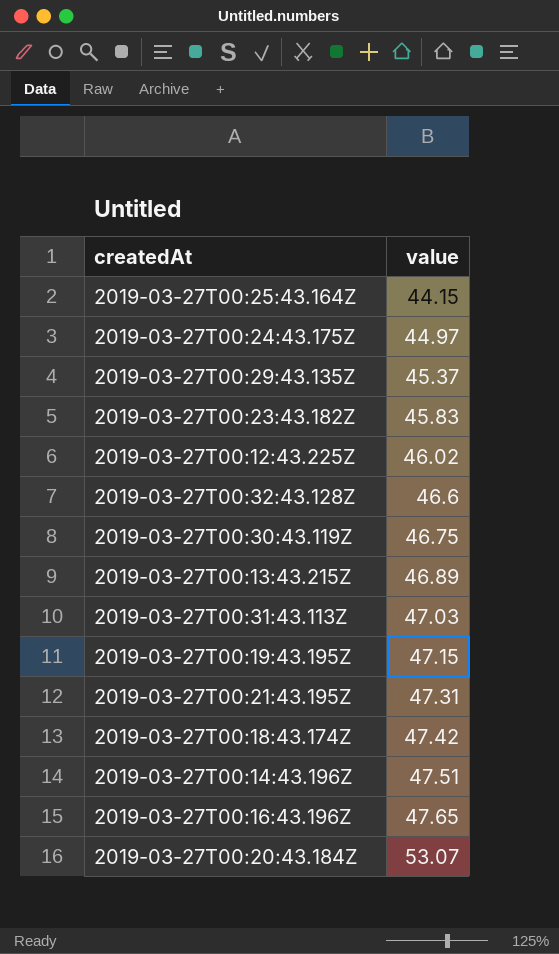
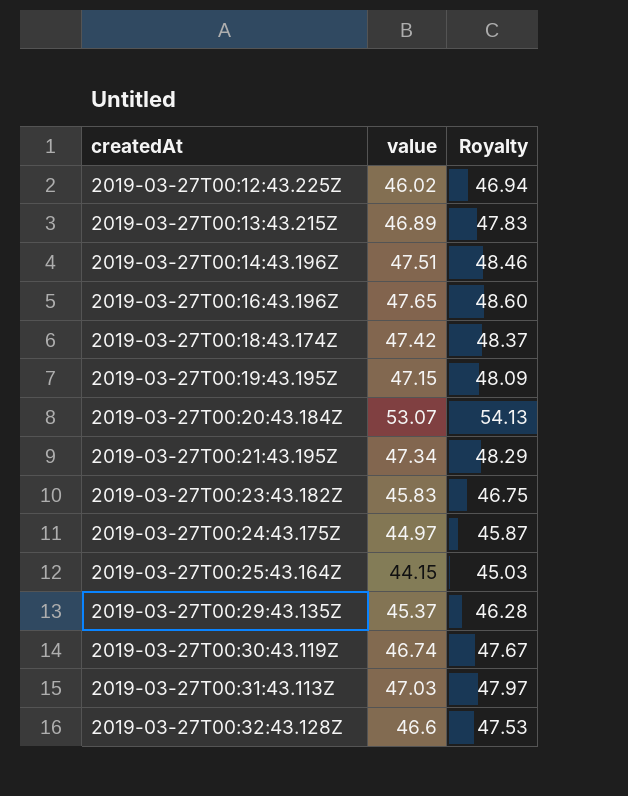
row order: value ascending -> createdAt ascending
column Royalty | formula: none -> [value] * 1.02
2019-03-27T00:21:43.195Z | value: 47.31 -> 47.34
2019-03-27T00:30:43.119Z | value: 46.75 -> 46.74

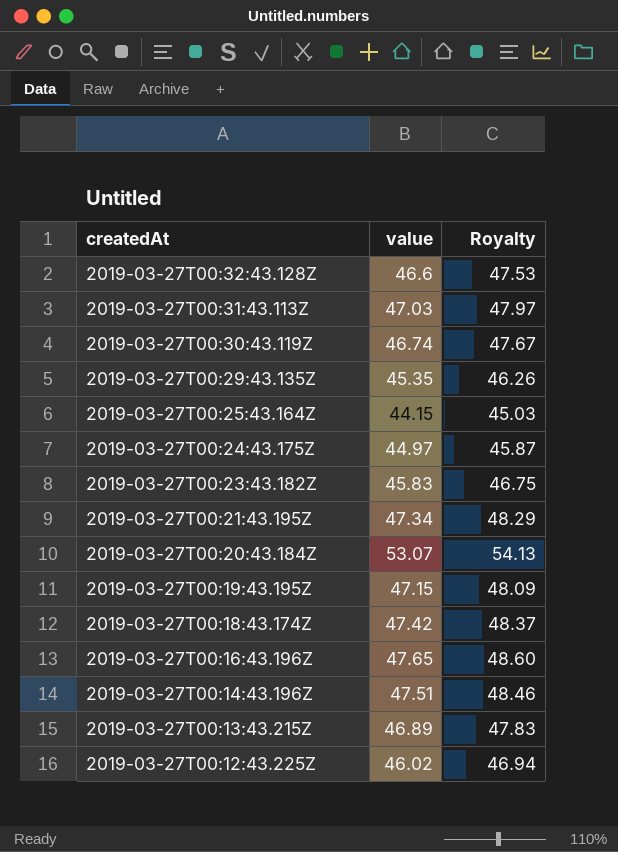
row order: createdAt ascending -> createdAt descending
2019-03-27T00:29:43.135Z | value: 45.37 -> 45.35
2019-03-27T00:29:43.135Z | Royalty: 46.28 -> 46.26

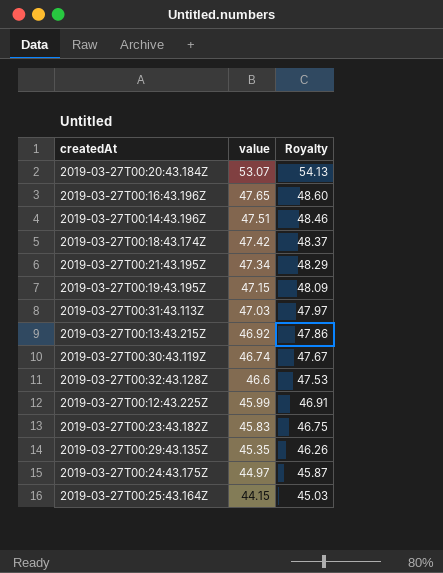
row order: createdAt descending -> value descending
2019-03-27T00:13:43.215Z | value: 46.89 -> 46.92
2019-03-27T00:13:43.215Z | Royalty: 47.83 -> 47.86
2019-03-27T00:12:43.225Z | value: 46.02 -> 45.99
2019-03-27T00:12:43.225Z | Royalty: 46.94 -> 46.91

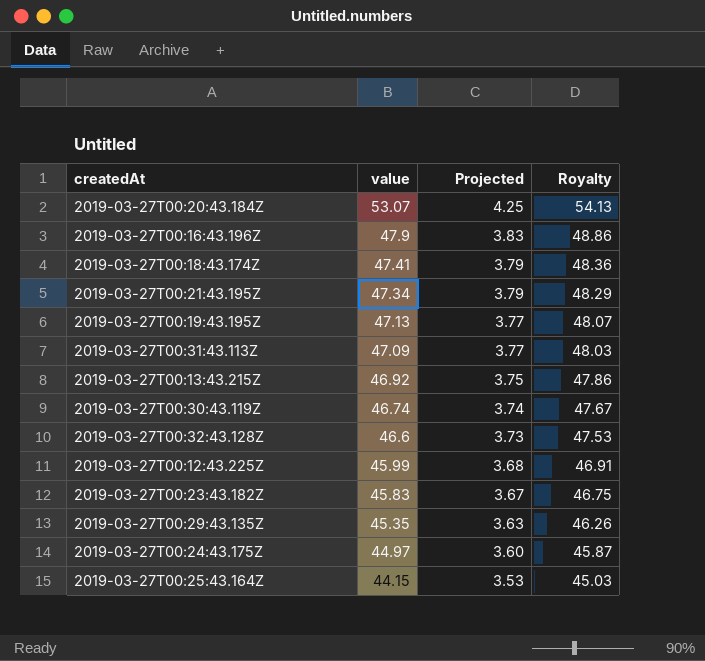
column Projected | formula: none -> [value] * 0.08
row 2019-03-27T00:14:43.196Z: 47.51 | 48.46 -> none
2019-03-27T00:16:43.196Z | value: 47.65 -> 47.9
2019-03-27T00:16:43.196Z | Royalty: 48.60 -> 48.86
2019-03-27T00:18:43.174Z | value: 47.42 -> 47.41
2019-03-27T00:18:43.174Z | Royalty: 48.37 -> 48.36
2019-03-27T00:19:43.195Z | value: 47.15 -> 47.13
2019-03-27T00:19:43.195Z | Royalty: 48.09 -> 48.07
2019-03-27T00:31:43.113Z | value: 47.03 -> 47.09
2019-03-27T00:31:43.113Z | Royalty: 47.97 -> 48.03

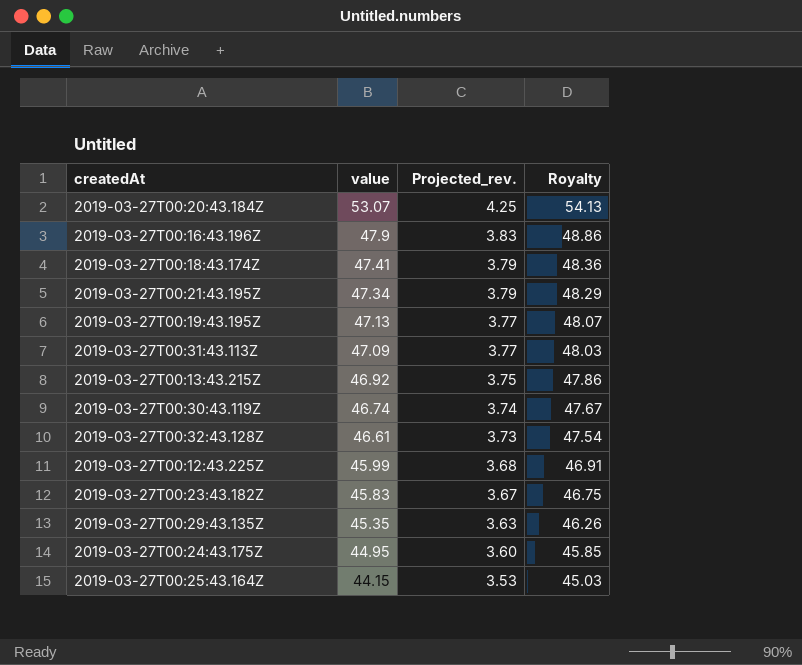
column name: Projected -> Projected_rev.
2019-03-27T00:32:43.128Z | value: 46.6 -> 46.61
2019-03-27T00:32:43.128Z | Royalty: 47.53 -> 47.54
2019-03-27T00:24:43.175Z | value: 44.97 -> 44.95
2019-03-27T00:24:43.175Z | Royalty: 45.87 -> 45.85

